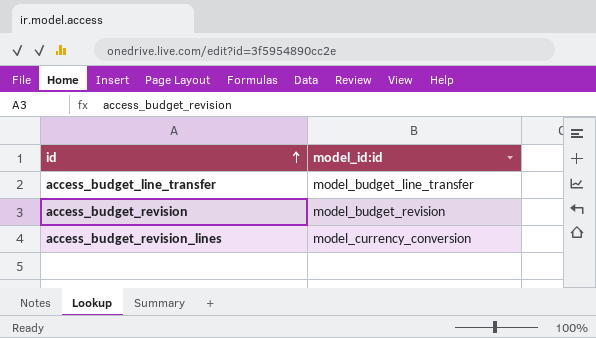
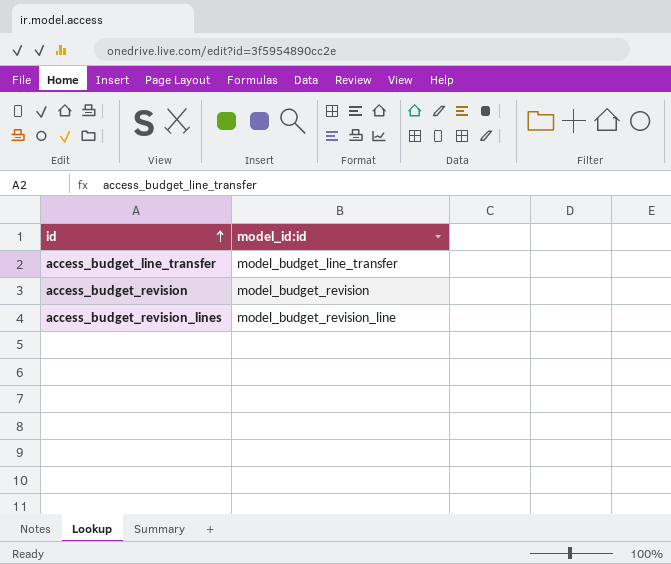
access_budget_revision_lines | model_id:id: model_currency_conversion -> model_budget_revision_line

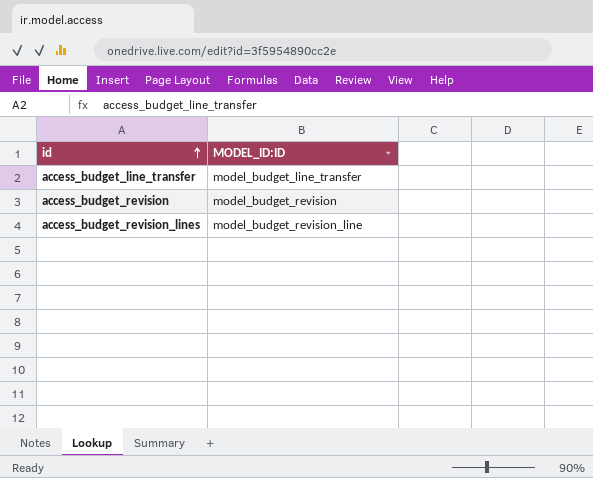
column name: model_id:id -> MODEL_ID:ID

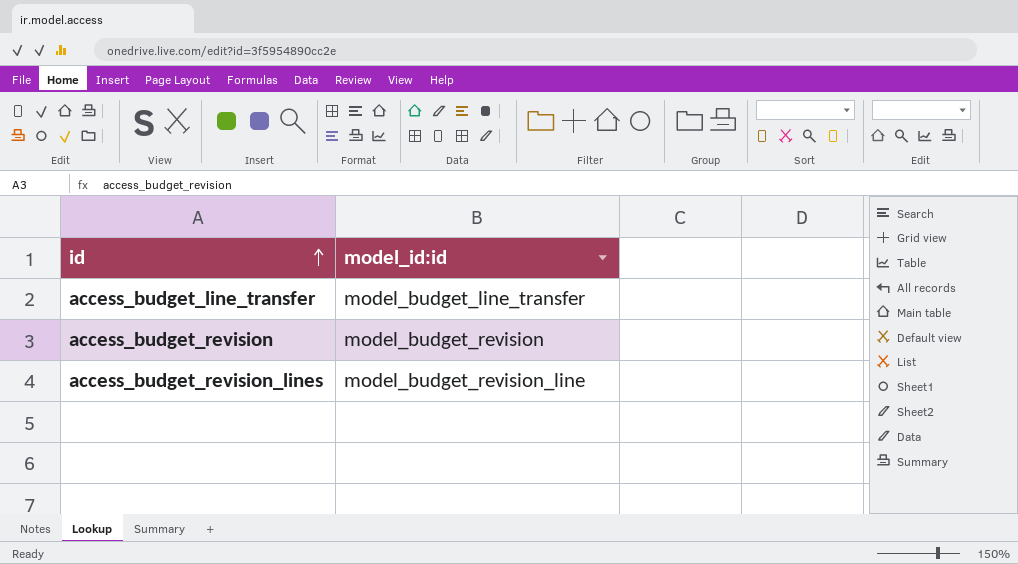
column name: MODEL_ID:ID -> model_id:id

